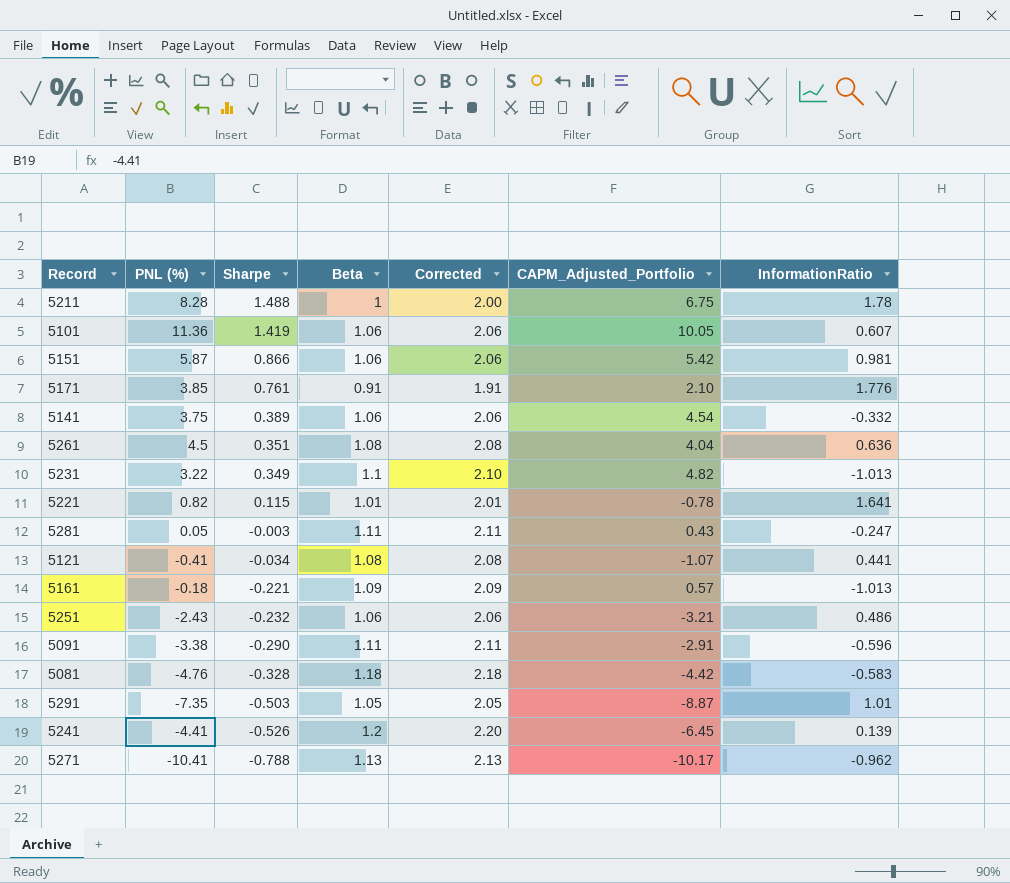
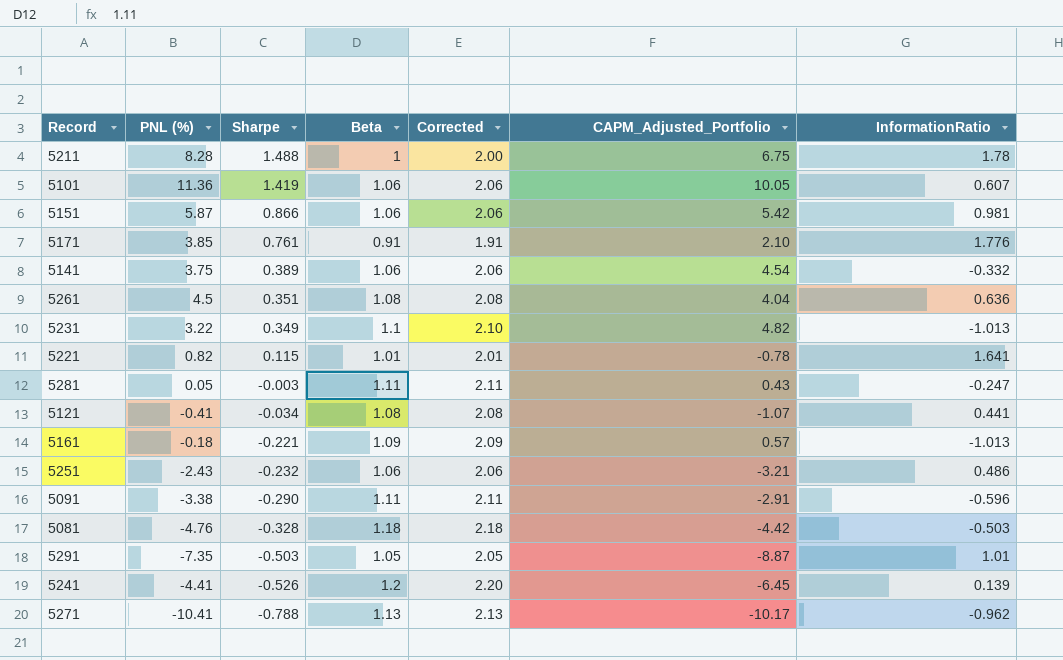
5081 | InformationRatio: -0.583 -> -0.503

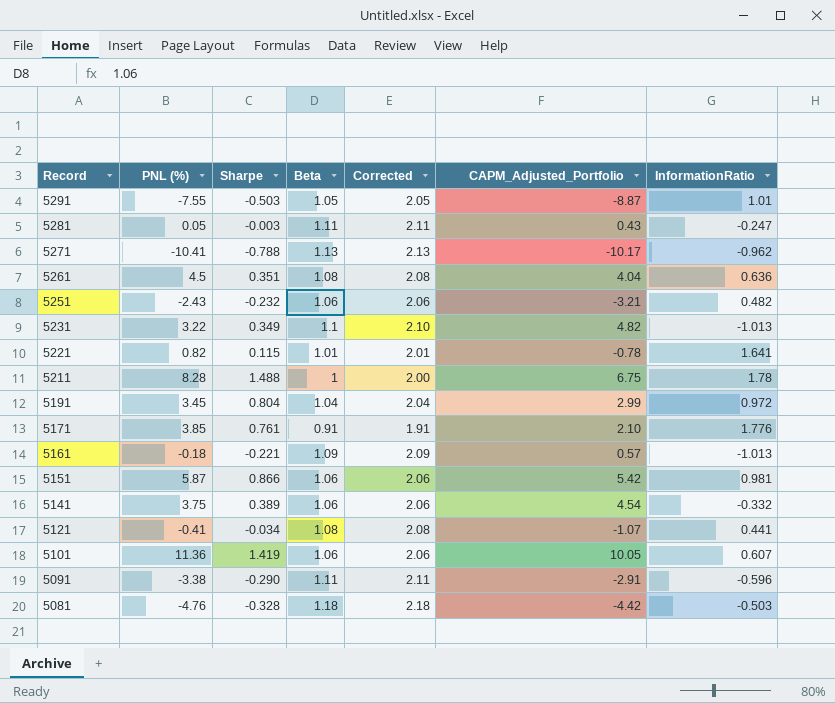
row order: Sharpe descending -> Record descending
row 5241: -4.41 | -0.526 | 1.2 | 2.20 | -6.45 | 0.139 -> none
5291 | PNL (%): -7.35 -> -7.55
5251 | InformationRatio: 0.486 -> 0.482
row 5191: none -> 3.45 | 0.804 | 1.04 | 2.04 | 2.99 | 0.972

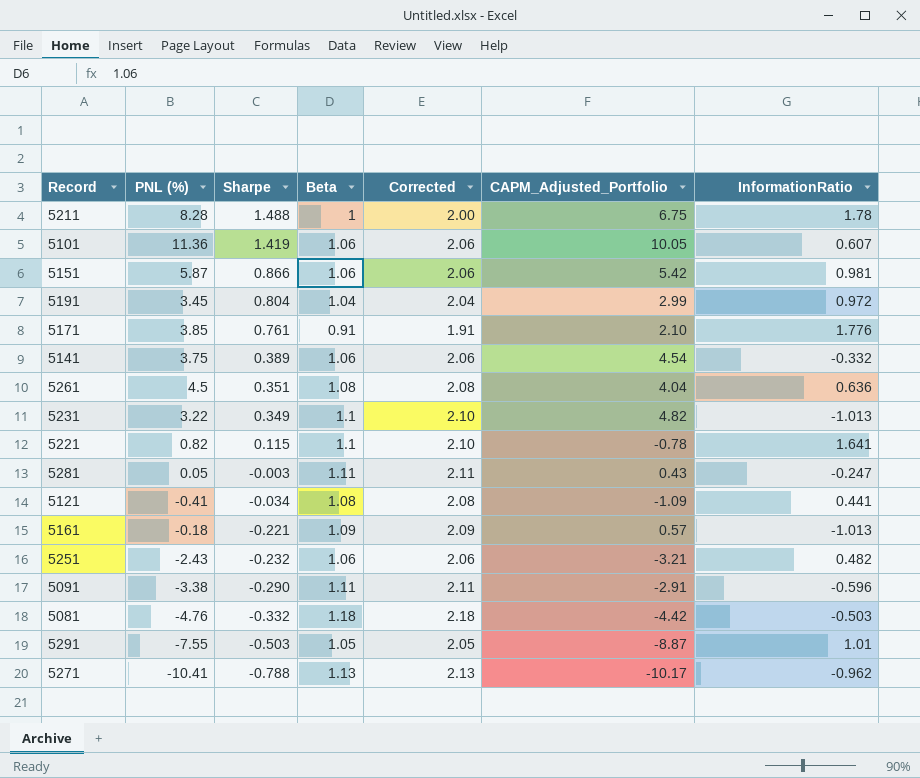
row order: Record descending -> Sharpe descending
5221 | Beta: 1.01 -> 1.1
5221 | Corrected: 2.01 -> 2.10
5121 | CAPM_Adjusted_Portfolio: -1.07 -> -1.09
5081 | Sharpe: -0.328 -> -0.332

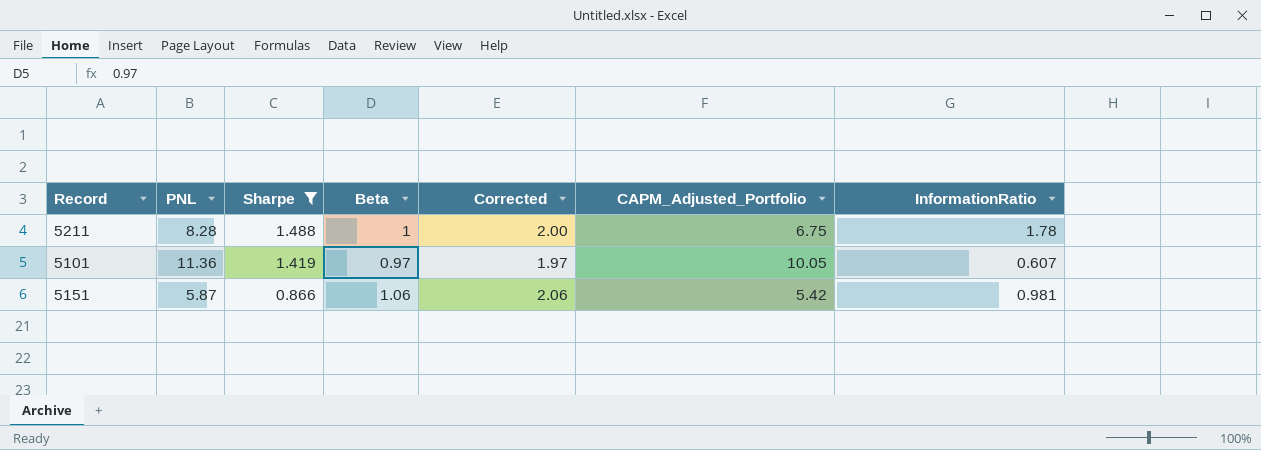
filter: none -> Sharpe >= 0.866
column name: PNL (%) -> PNL
5101 | Beta: 1.06 -> 0.97
5101 | Corrected: 2.06 -> 1.97

